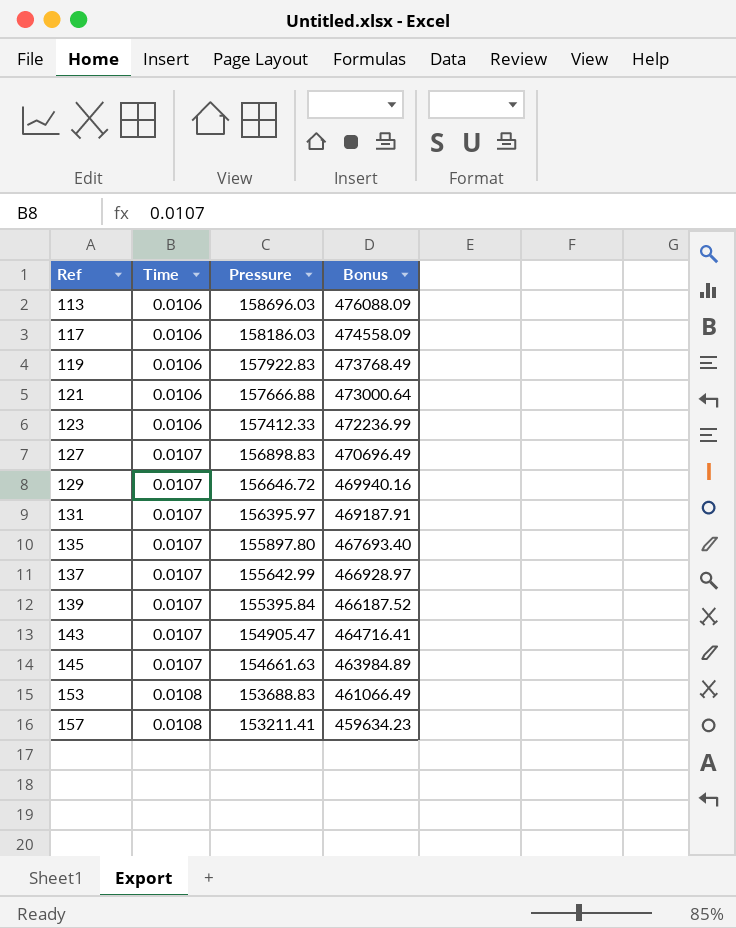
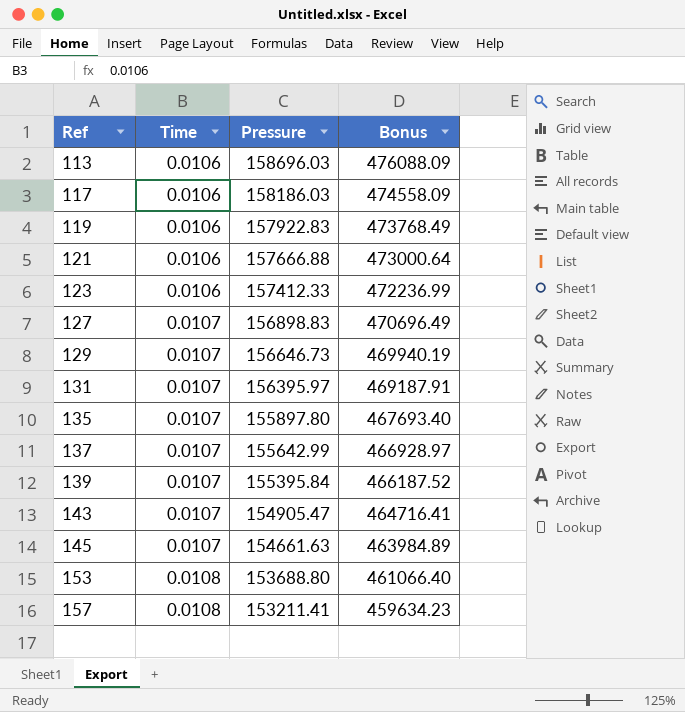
129 | Pressure: 156646.72 -> 156646.73
129 | Bonus: 469940.16 -> 469940.19
153 | Pressure: 153688.83 -> 153688.80
153 | Bonus: 461066.49 -> 461066.40

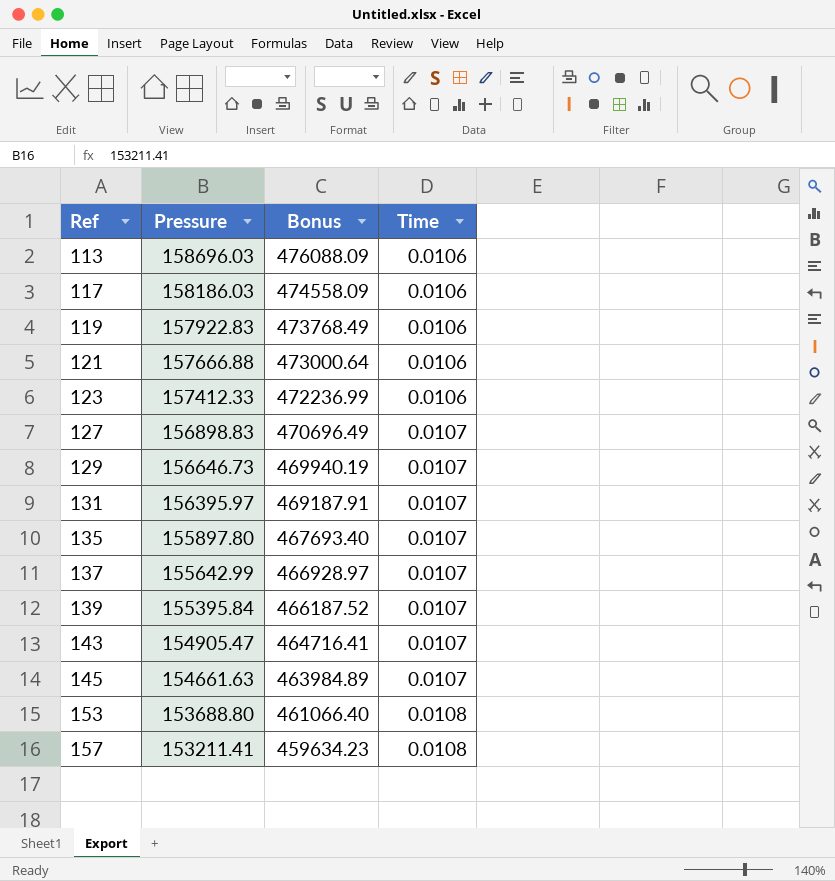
column Time | position: 2 -> 4

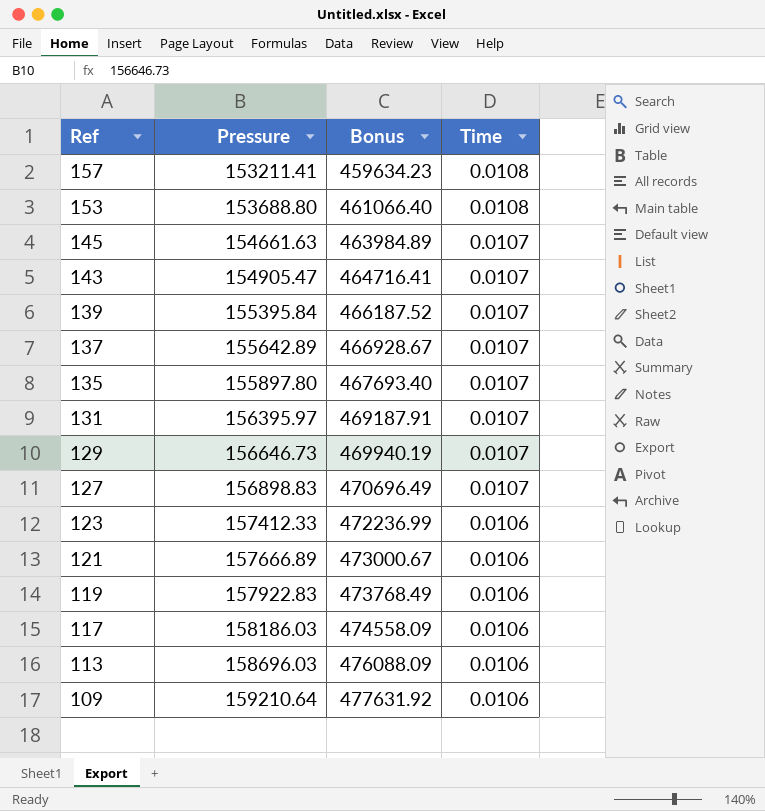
row order: Ref ascending -> Ref descending
137 | Pressure: 155642.99 -> 155642.89
137 | Bonus: 466928.97 -> 466928.67
121 | Pressure: 157666.88 -> 157666.89
121 | Bonus: 473000.64 -> 473000.67
row 109: none -> 159210.64 | 477631.92 | 0.0106

